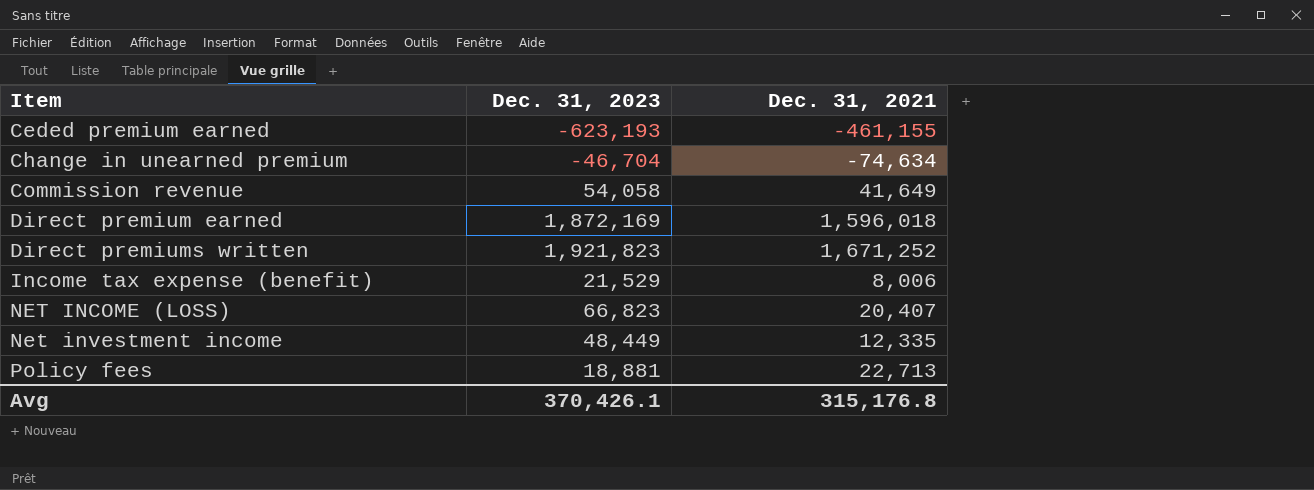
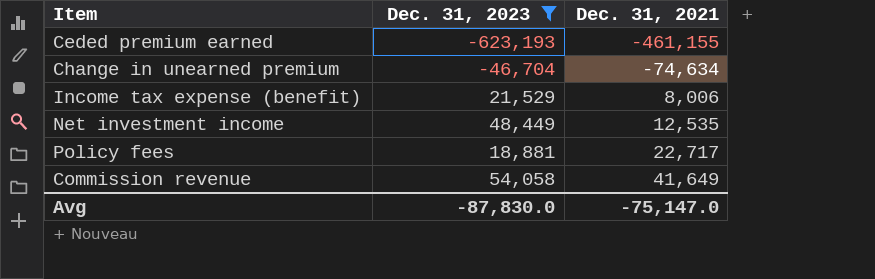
filter: none -> Dec. 31, 2023 <= 54,058
row order: Item ascending -> Dec. 31, 2021 ascending
Net investment income | Dec. 31, 2021: 12,335 -> 12,535
Policy fees | Dec. 31, 2021: 22,713 -> 22,717
Avg | Dec. 31, 2023: 370,426.1 -> -87,830.0
Avg | Dec. 31, 2021: 315,176.8 -> -75,147.0

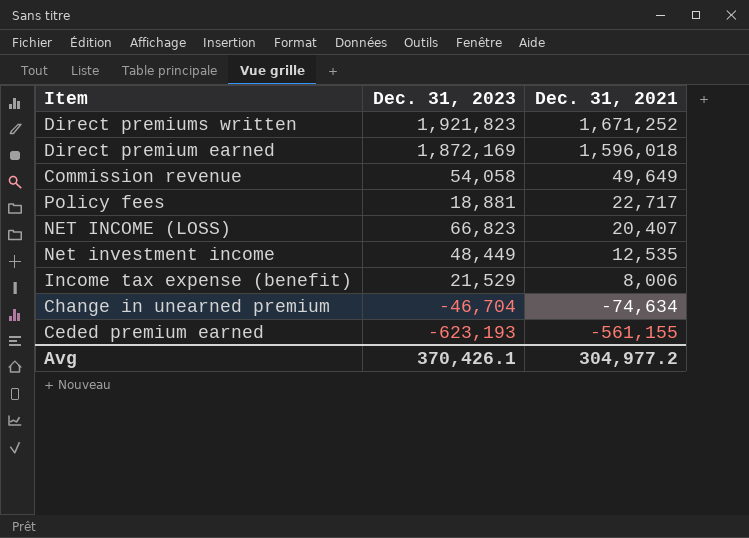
filter: Dec. 31, 2023 <= 54,058 -> none
row order: Dec. 31, 2021 ascending -> Dec. 31, 2021 descending
Commission revenue | Dec. 31, 2021: 41,649 -> 49,649
Ceded premium earned | Dec. 31, 2021: -461,155 -> -561,155
Avg | Dec. 31, 2023: -87,830.0 -> 370,426.1
Avg | Dec. 31, 2021: -75,147.0 -> 304,977.2

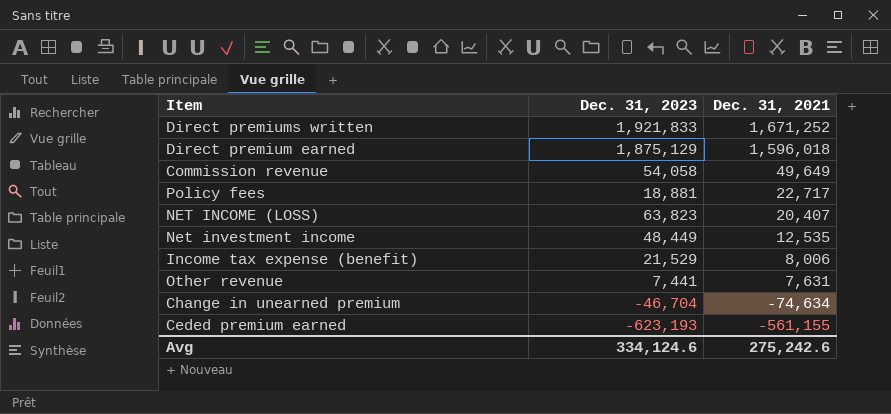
Direct premiums written | Dec. 31, 2023: 1,921,823 -> 1,921,833
Direct premium earned | Dec. 31, 2023: 1,872,169 -> 1,875,129
NET INCOME (LOSS) | Dec. 31, 2023: 66,823 -> 63,823
row Other revenue: none -> 7,441 | 7,631
Avg | Dec. 31, 2023: 370,426.1 -> 334,124.6
Avg | Dec. 31, 2021: 304,977.2 -> 275,242.6

